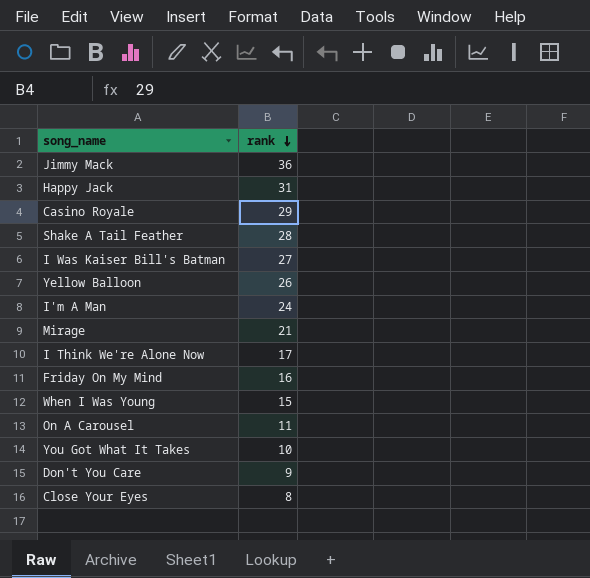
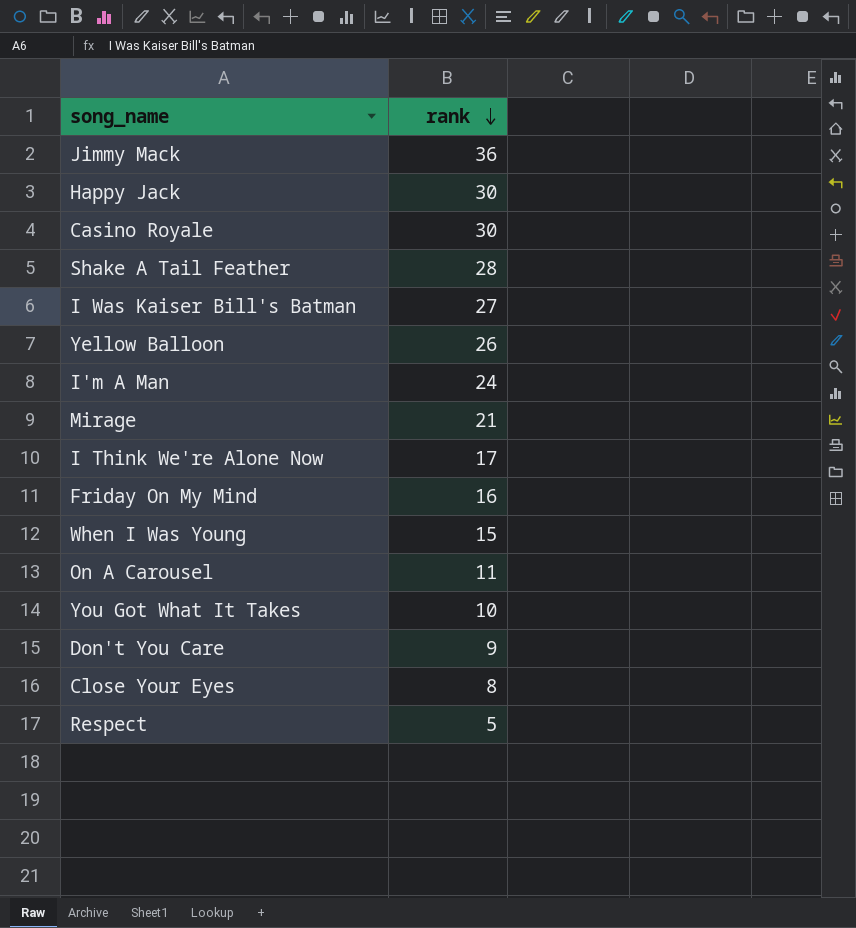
Happy Jack | rank: 31 -> 30
Casino Royale | rank: 29 -> 30
row Respect: none -> 5

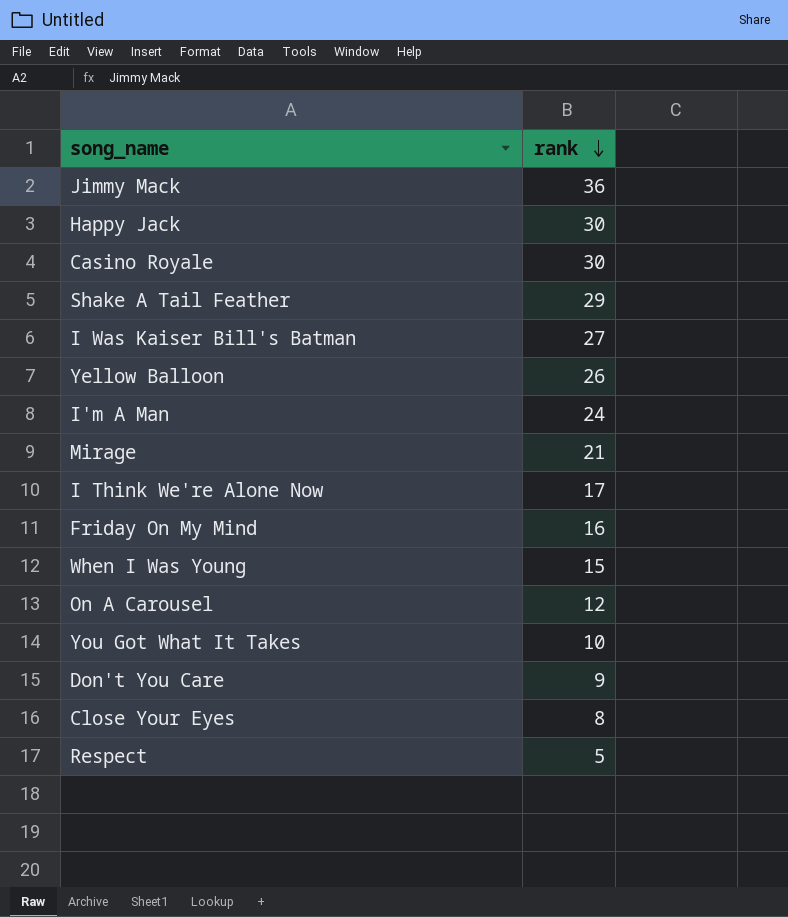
Shake A Tail Feather | rank: 28 -> 29
On A Carousel | rank: 11 -> 12

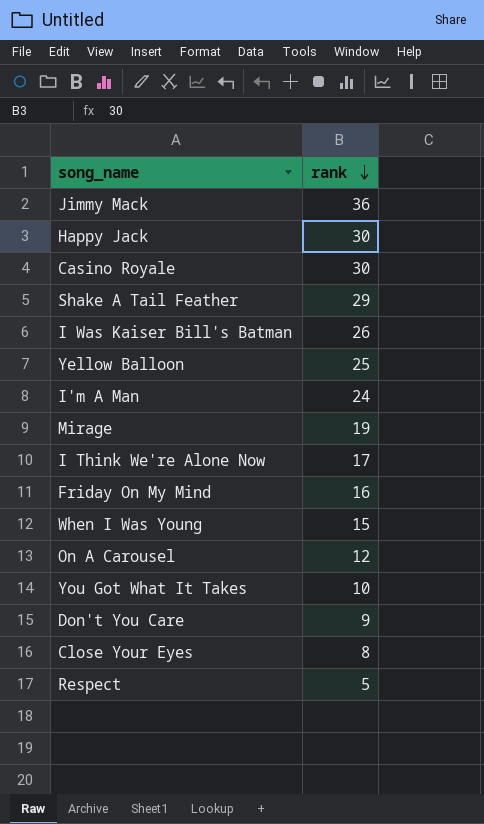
I Was Kaiser Bill's Batman | rank: 27 -> 26
Yellow Balloon | rank: 26 -> 25
Mirage | rank: 21 -> 19

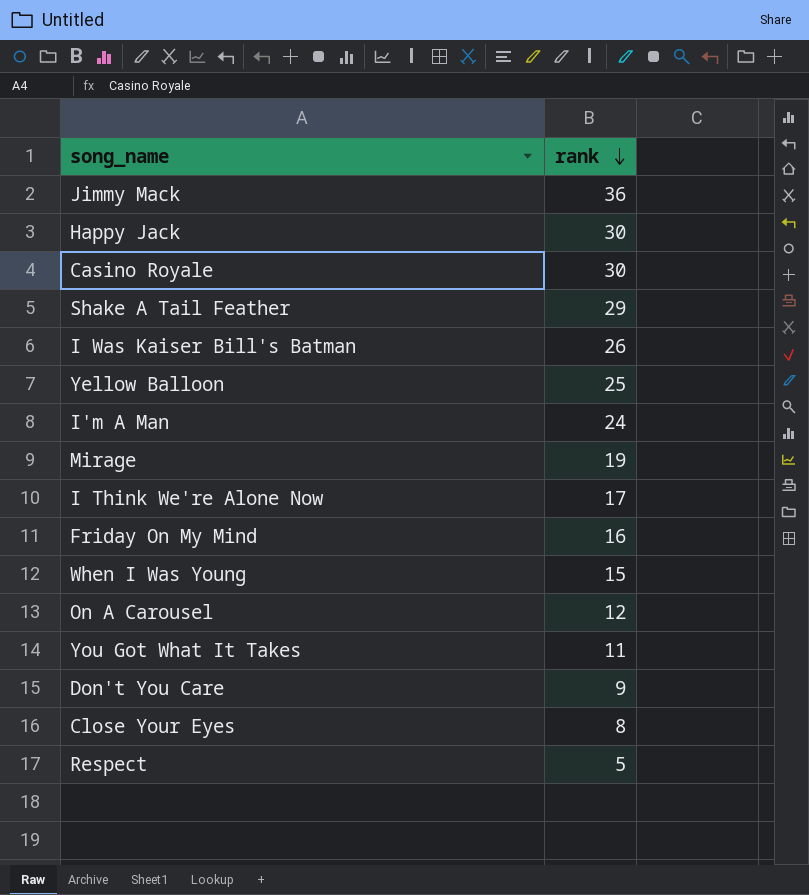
You Got What It Takes | rank: 10 -> 11

